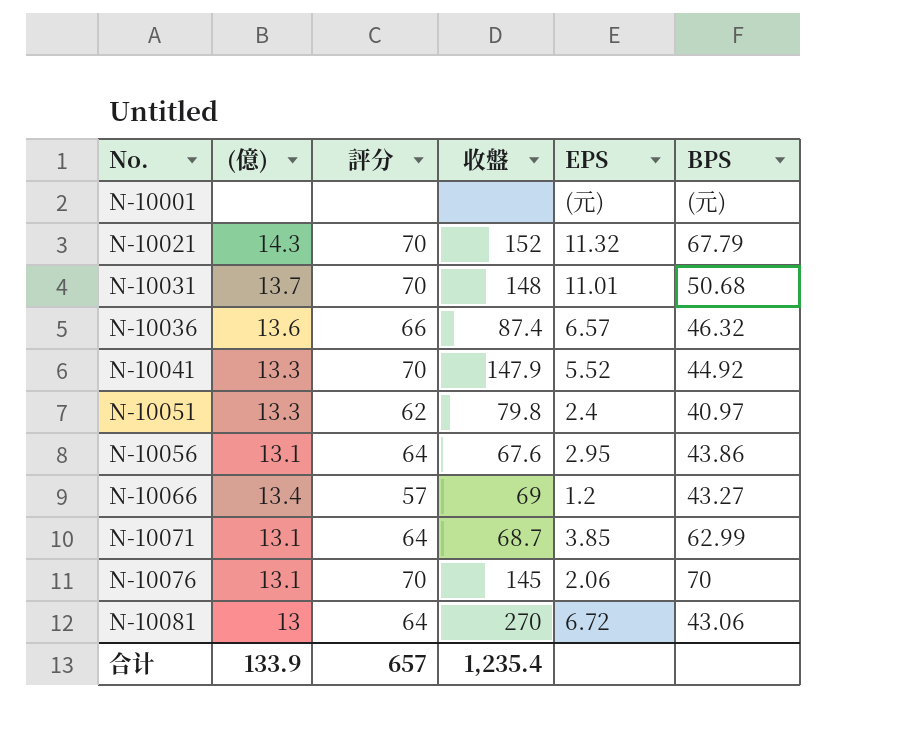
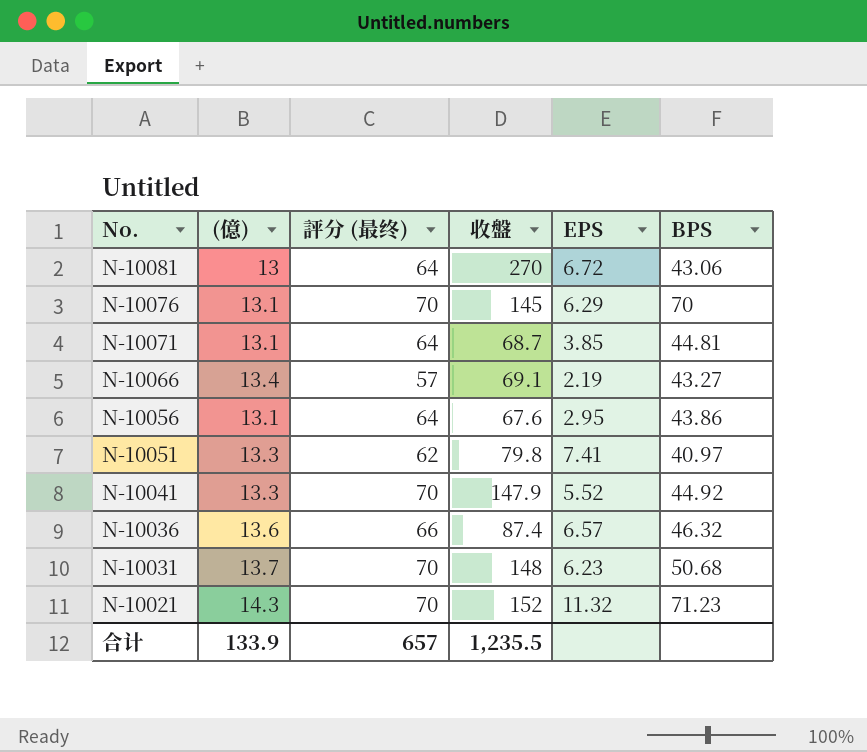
row order: No. ascending -> No. descending
column name: 評分 -> 評分 (最终)
row N-10001: none | none | none | (元) | (元) -> none
N-10076 | EPS: 2.06 -> 6.29
N-10071 | BPS: 62.99 -> 44.81
N-10066 | 收盤: 69 -> 69.1
N-10066 | EPS: 1.2 -> 2.19
N-10051 | EPS: 2.4 -> 7.41
N-10031 | EPS: 11.01 -> 6.23
N-10021 | BPS: 67.79 -> 71.23
合计 | 收盤: 1,235.4 -> 1,235.5

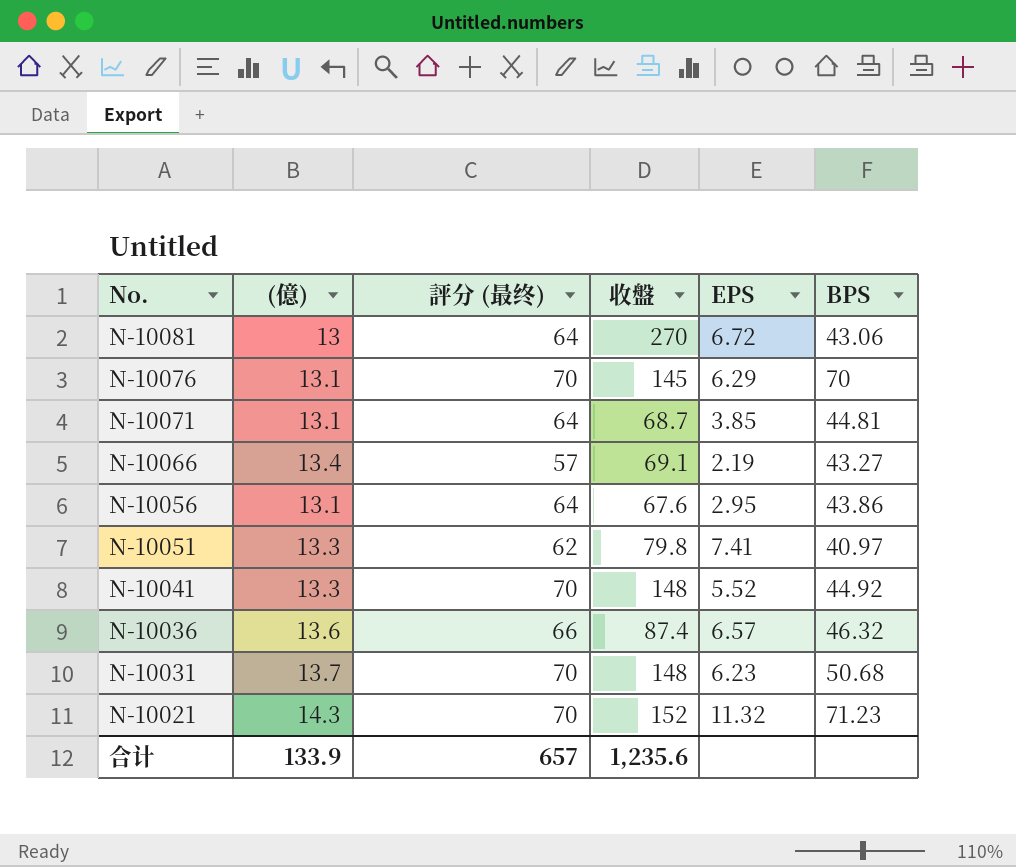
N-10041 | 收盤: 147.9 -> 148
合计 | 收盤: 1,235.5 -> 1,235.6

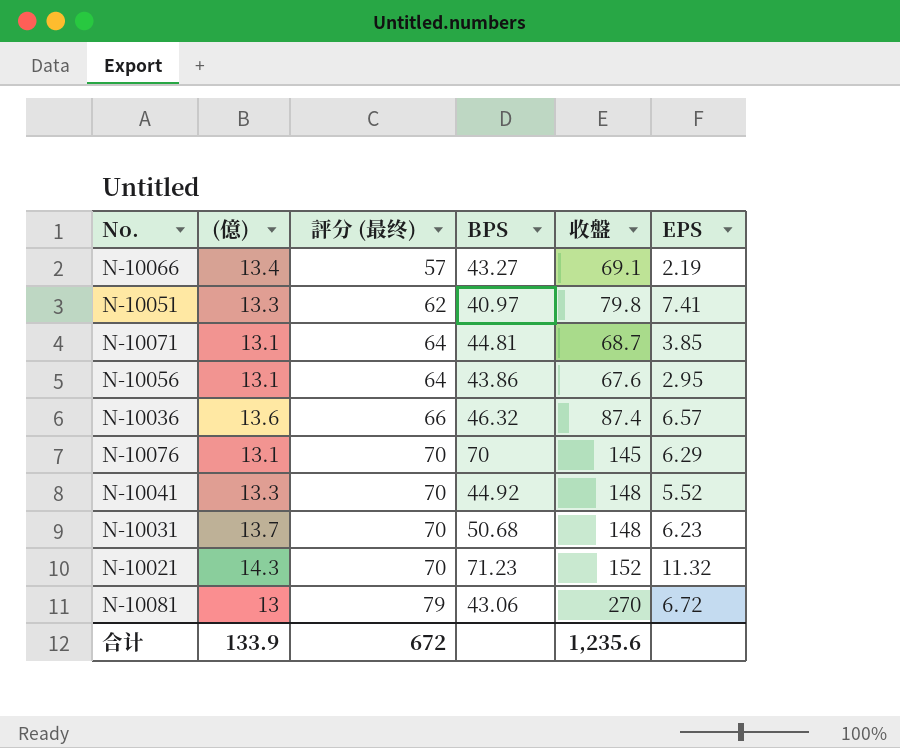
row order: No. descending -> 評分 (最终) ascending
column BPS | position: 6 -> 4
N-10081 | 評分 (最终): 64 -> 79
合计 | 評分 (最终): 657 -> 672

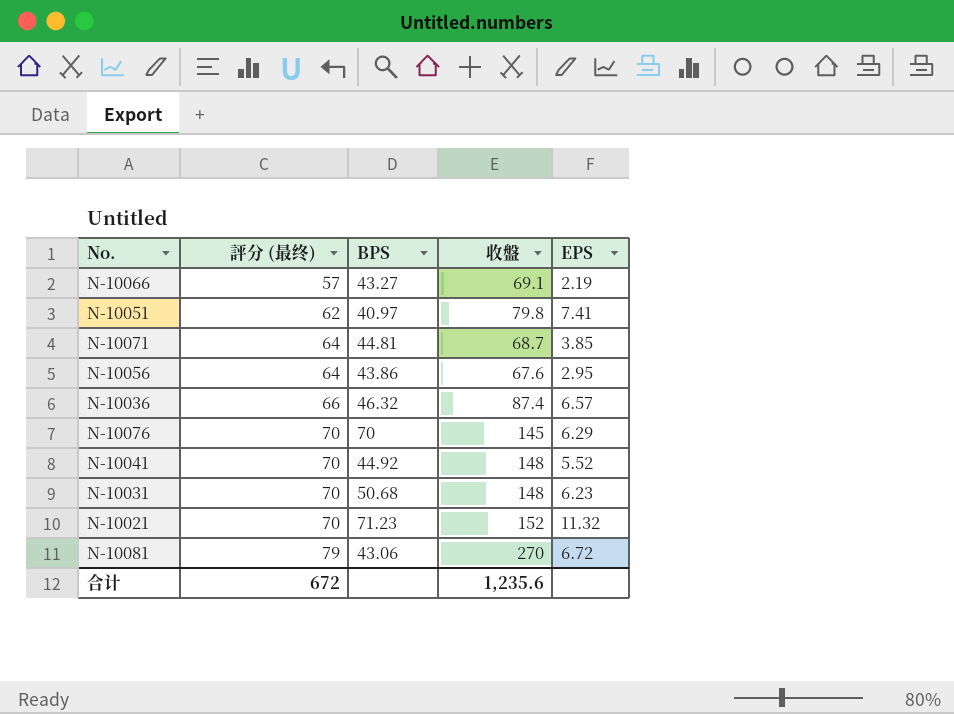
column (億) | position: 2 -> none

